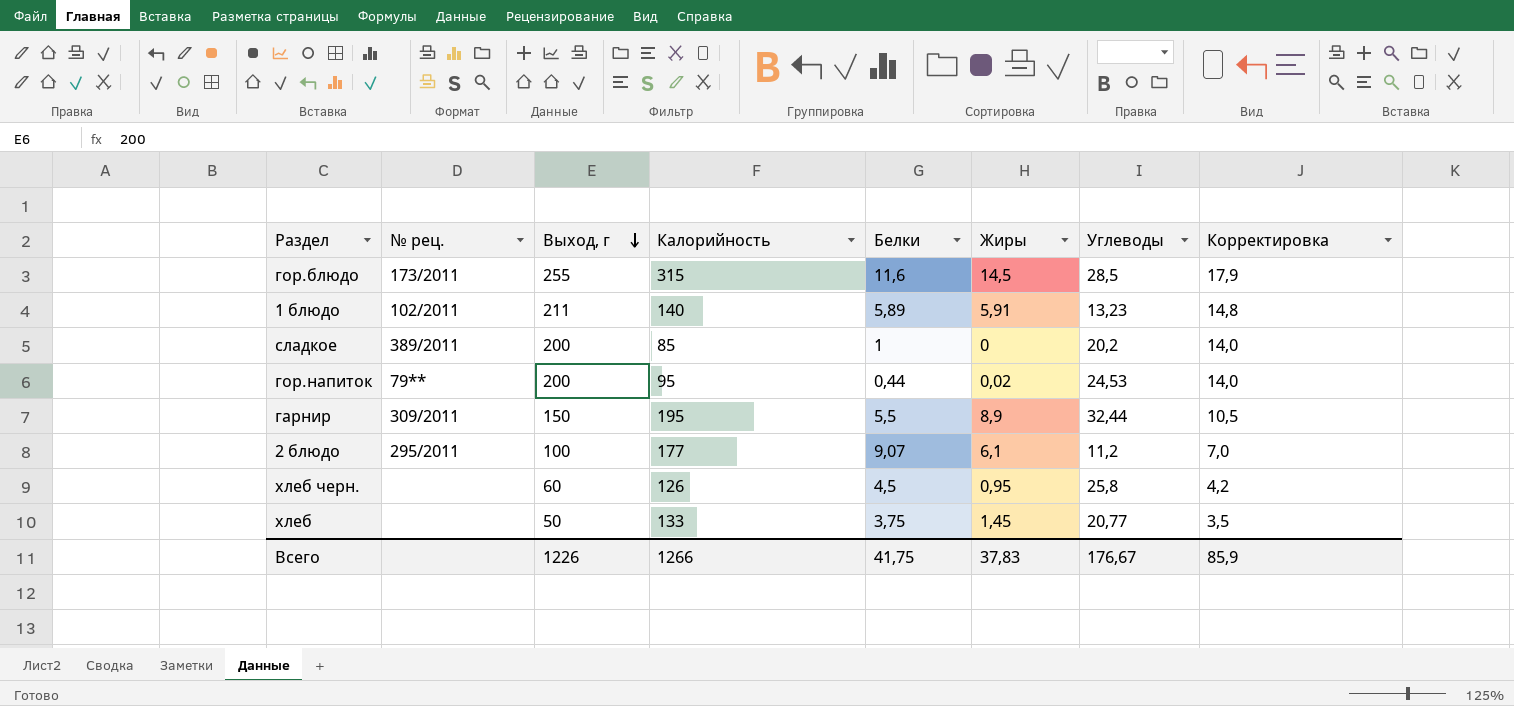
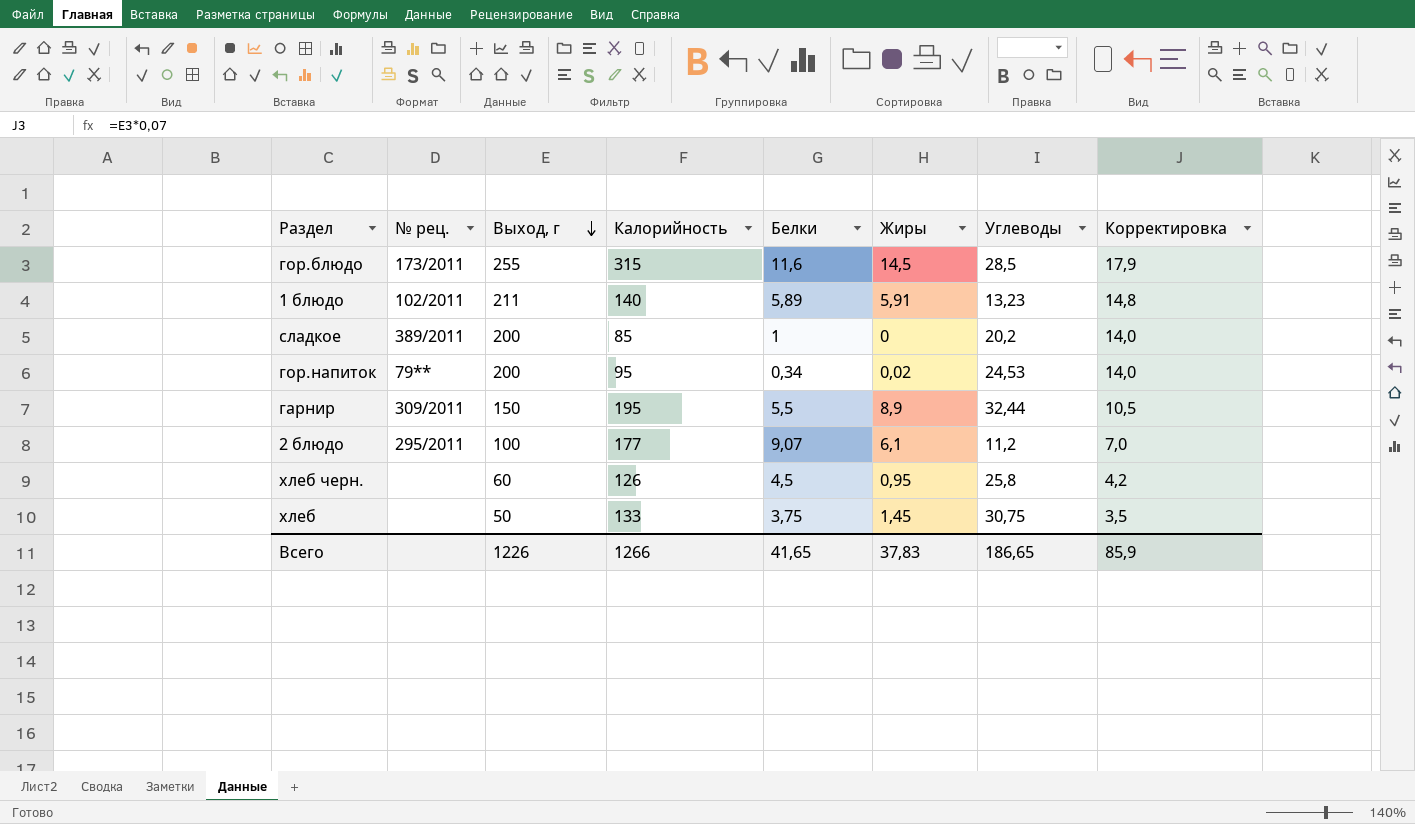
гор.напиток | Белки: 0,44 -> 0,34
хлеб | Углеводы: 20,77 -> 30,75
Всего | Белки: 41,75 -> 41,65
Всего | Углеводы: 176,67 -> 186,65

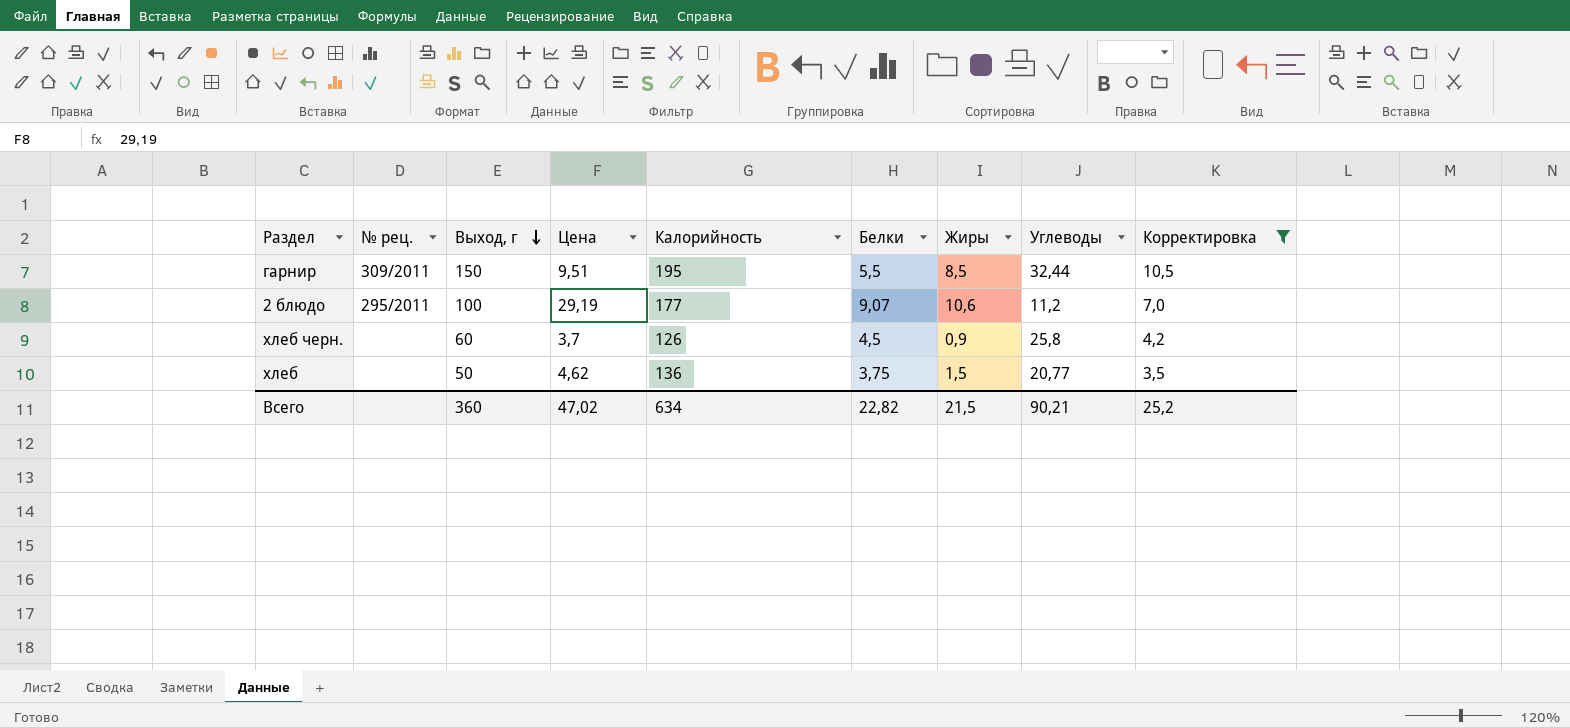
filter: none -> Корректировка <= 10,5
column Цена | position: none -> 4
гарнир | Жиры: 8,9 -> 8,5
2 блюдо | Жиры: 6,1 -> 10,6
хлеб черн. | Жиры: 0,95 -> 0,9
хлеб | Калорийность: 133 -> 136
хлеб | Жиры: 1,45 -> 1,5
хлеб | Углеводы: 30,75 -> 20,77
Всего | Выход, г: 1226 -> 360
Всего | Калорийность: 1266 -> 634
Всего | Белки: 41,65 -> 22,82
Всего | Жиры: 37,83 -> 21,5
Всего | Углеводы: 186,65 -> 90,21
Всего | Корректировка: 85,9 -> 25,2

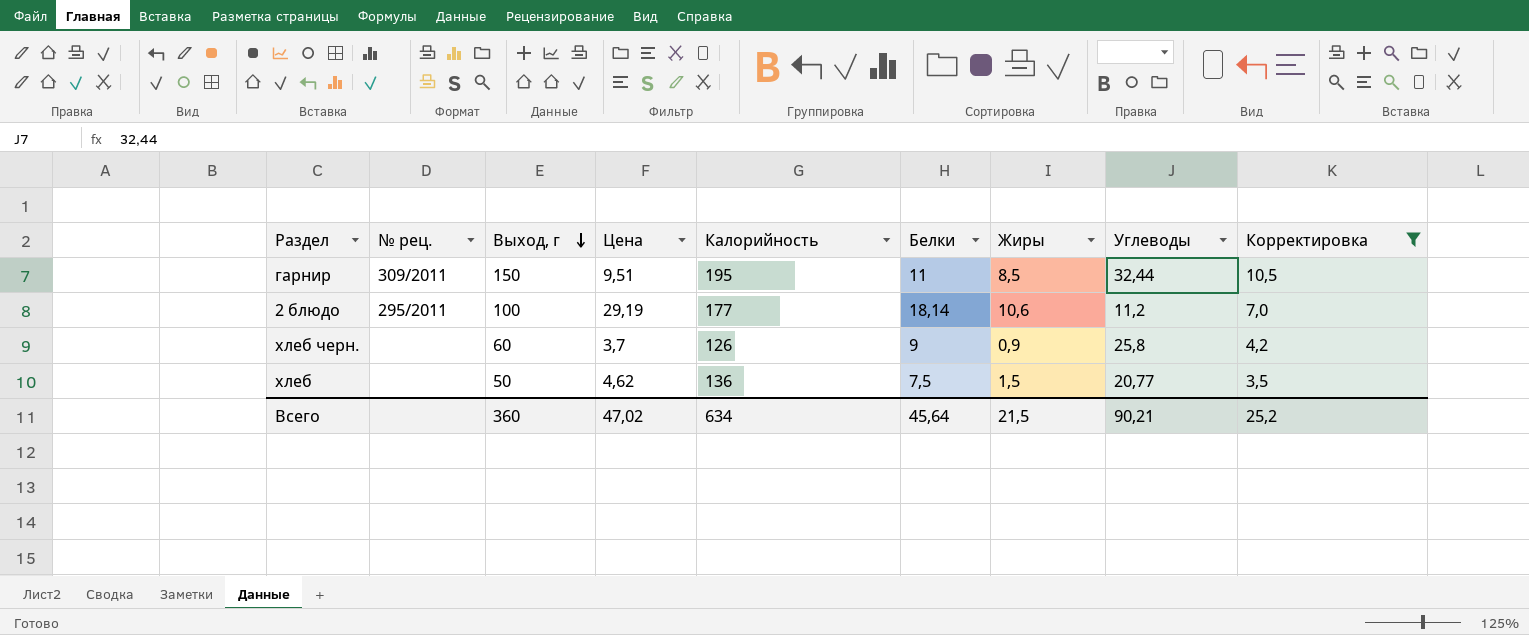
гарнир | Белки: 5,5 -> 11
2 блюдо | Белки: 9,07 -> 18,14
хлеб черн. | Белки: 4,5 -> 9
хлеб | Белки: 3,75 -> 7,5
Всего | Белки: 22,82 -> 45,64

